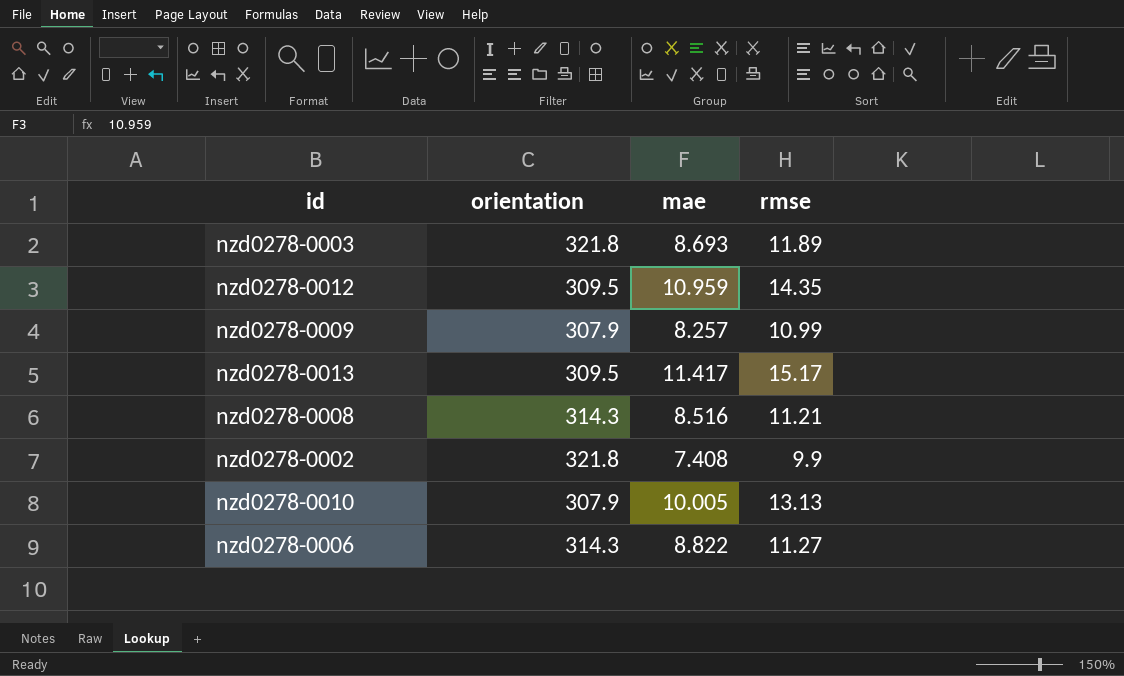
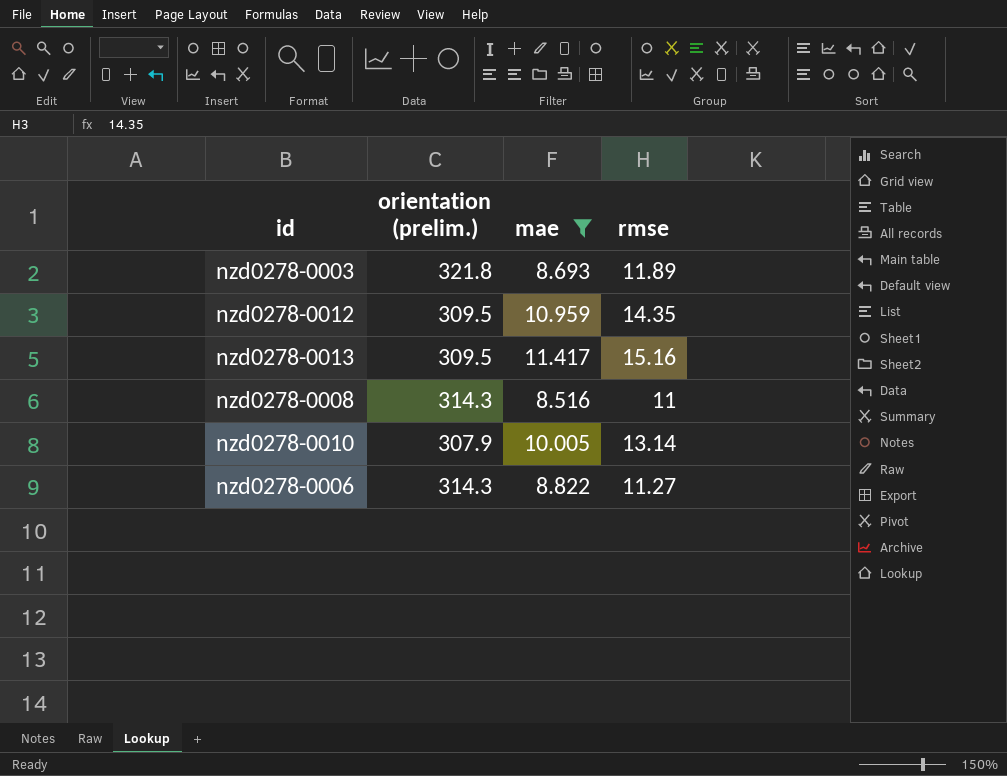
filter: none -> mae >= 8.516
column name: orientation -> orientation (prelim.)
nzd0278-0013 | rmse: 15.17 -> 15.16
nzd0278-0008 | rmse: 11.21 -> 11
nzd0278-0010 | rmse: 13.13 -> 13.14

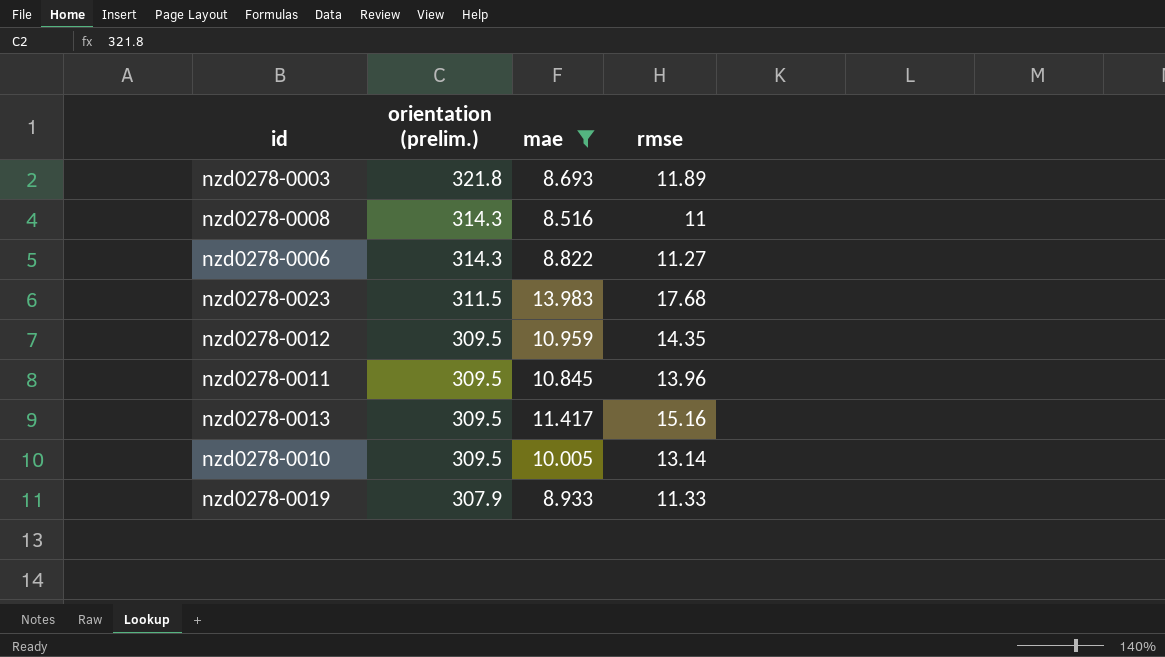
row order: none -> orientation (prelim.) descending
row nzd0278-0023: none -> 311.5 | 13.983 | 17.68
row nzd0278-0011: none -> 309.5 | 10.845 | 13.96
nzd0278-0010 | orientation (prelim.): 307.9 -> 309.5
row nzd0278-0019: none -> 307.9 | 8.933 | 11.33

